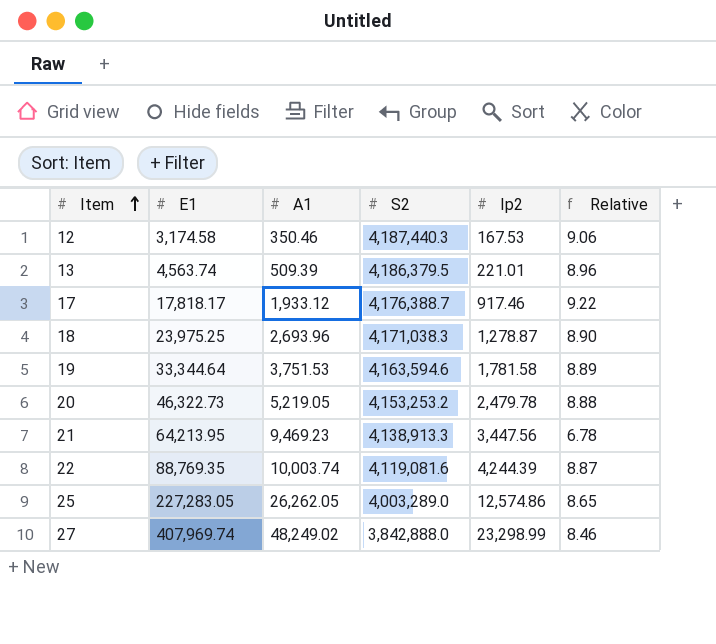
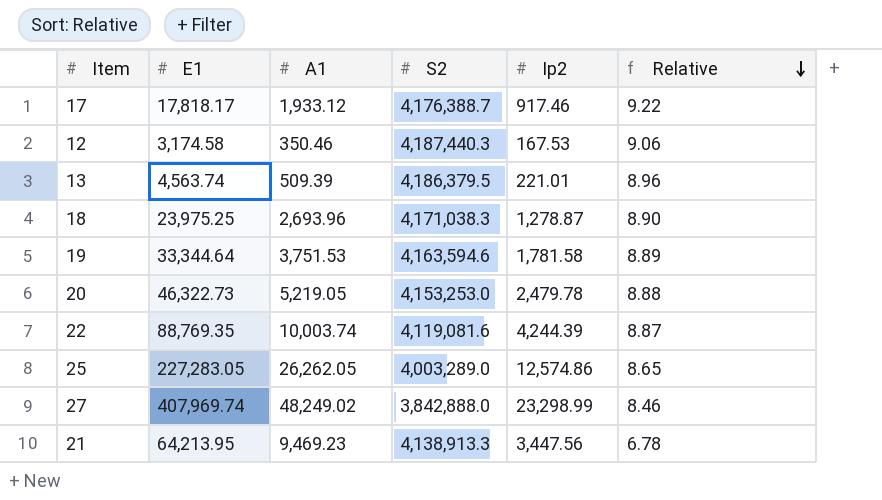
row order: Item ascending -> Relative descending
20 | S2: 4,153,253.2 -> 4,153,253.0

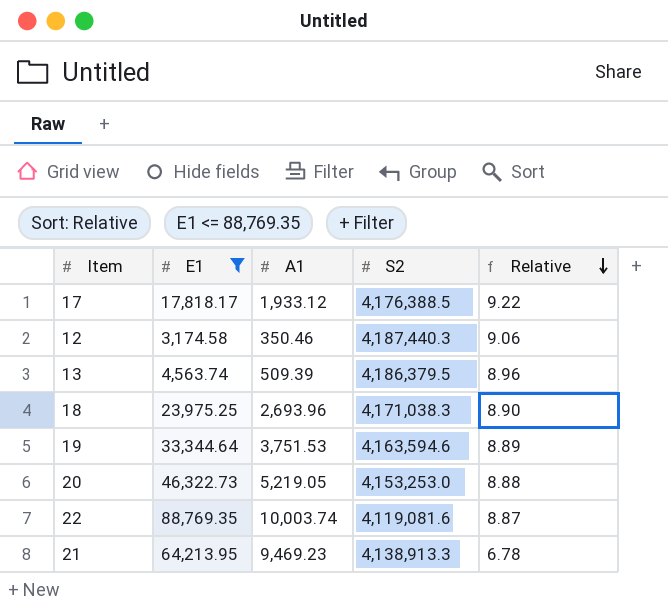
filter: none -> E1 <= 88,769.35
column Ip2 | position: 5 -> none
17 | S2: 4,176,388.7 -> 4,176,388.5

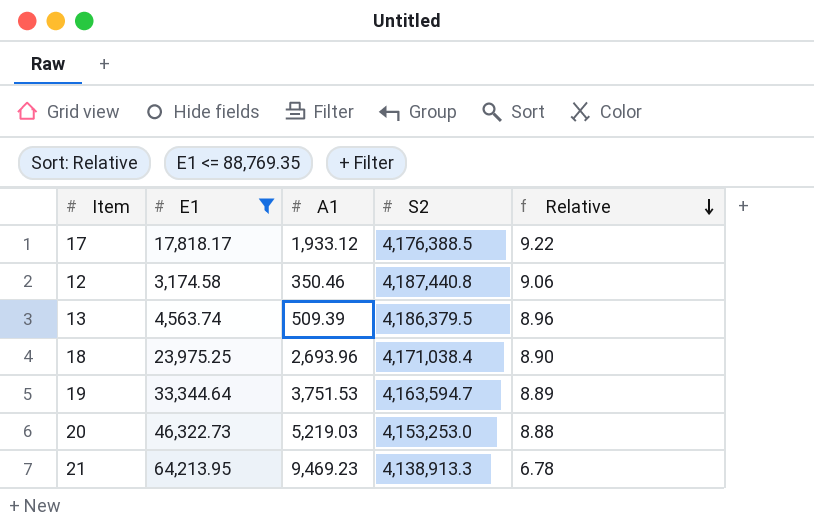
row 22: 88,769.35 | 10,003.74 | 4,119,081.6 | 8.87 -> none
12 | S2: 4,187,440.3 -> 4,187,440.8
18 | S2: 4,171,038.3 -> 4,171,038.4
19 | S2: 4,163,594.6 -> 4,163,594.7
20 | A1: 5,219.05 -> 5,219.03

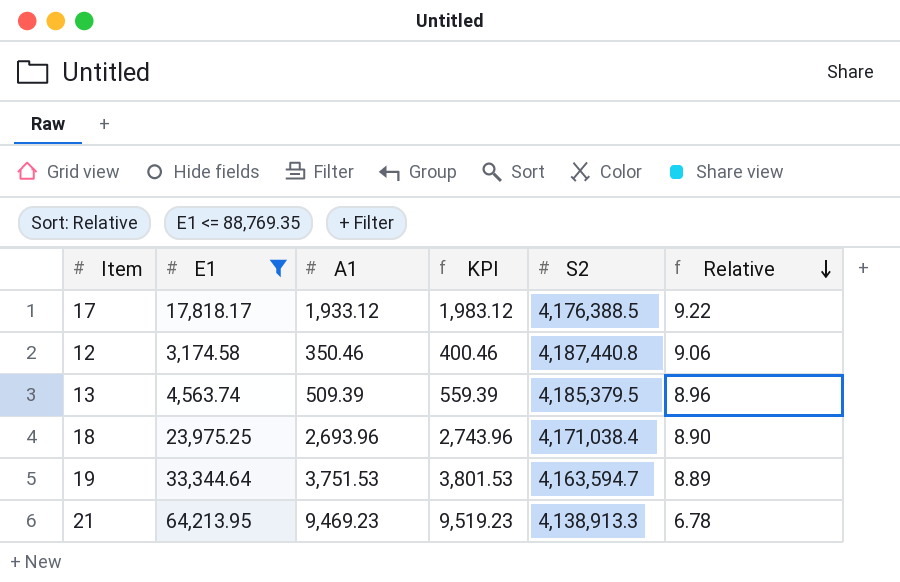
column KPI | formula: none -> [A1] + 50
row 20: 46,322.73 | 5,219.03 | 4,153,253.0 | 8.88 -> none
13 | S2: 4,186,379.5 -> 4,185,379.5

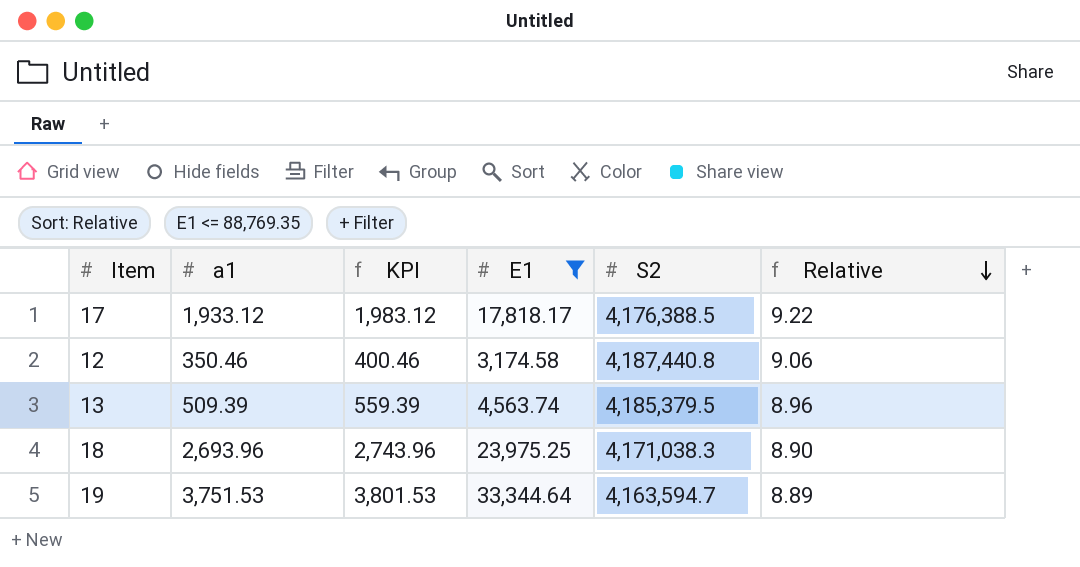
column name: A1 -> a1
column E1 | position: 2 -> 4
row 21: 64,213.95 | 9,469.23 | 9,519.23 | 4,138,913.3 | 6.78 -> none
18 | S2: 4,171,038.4 -> 4,171,038.3

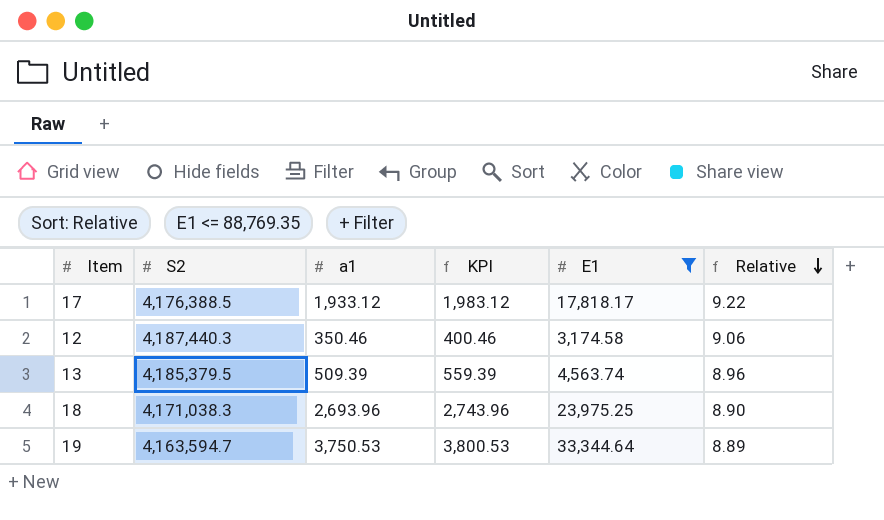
column S2 | position: 5 -> 2
12 | S2: 4,187,440.8 -> 4,187,440.3
19 | a1: 3,751.53 -> 3,750.53
19 | KPI: 3,801.53 -> 3,800.53

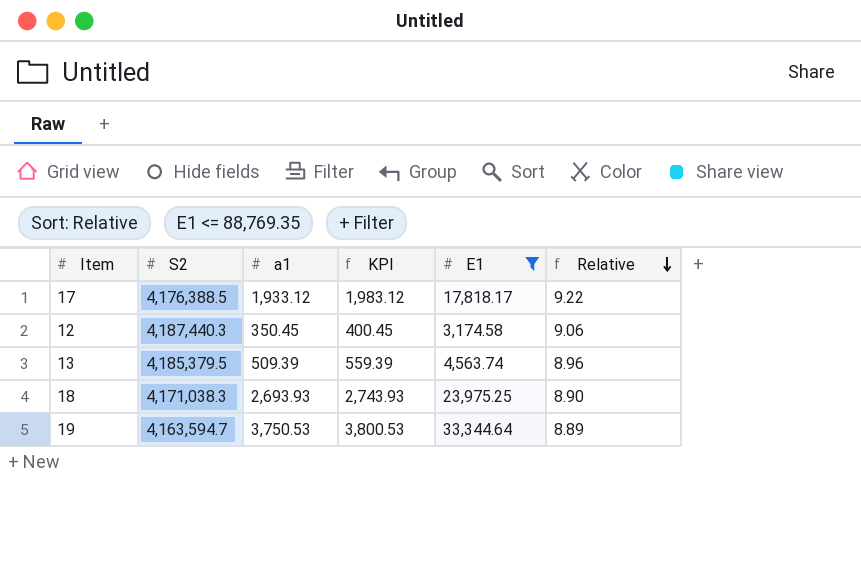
12 | a1: 350.46 -> 350.45
12 | KPI: 400.46 -> 400.45
18 | a1: 2,693.96 -> 2,693.93
18 | KPI: 2,743.96 -> 2,743.93

